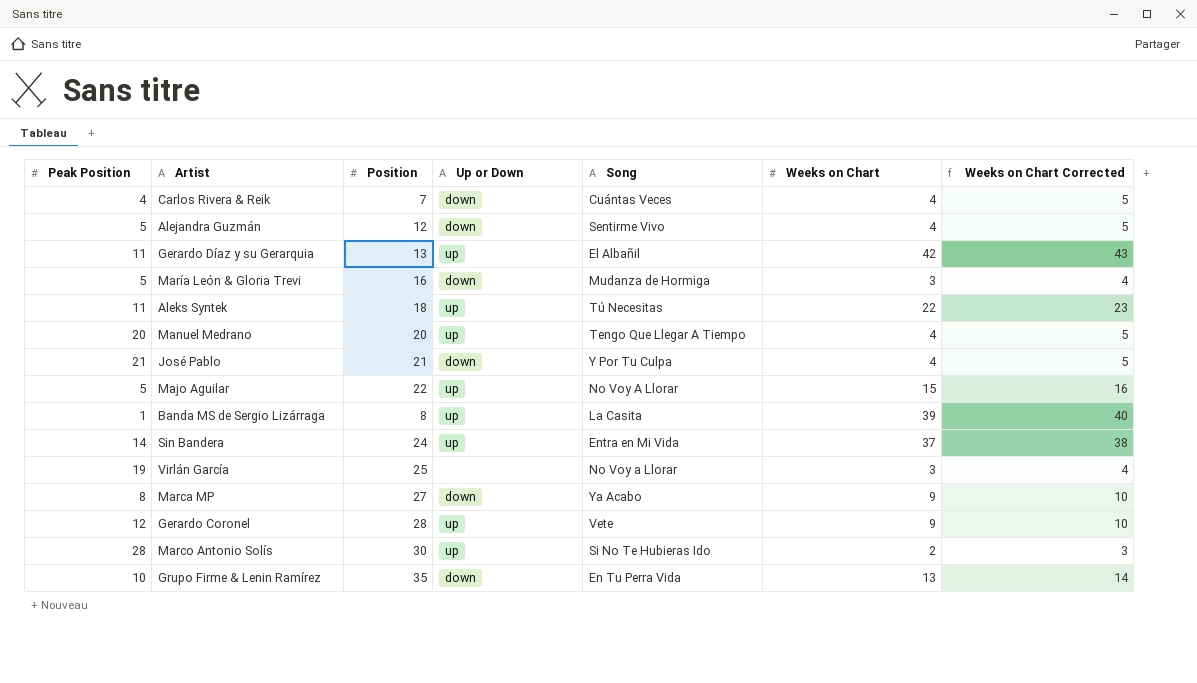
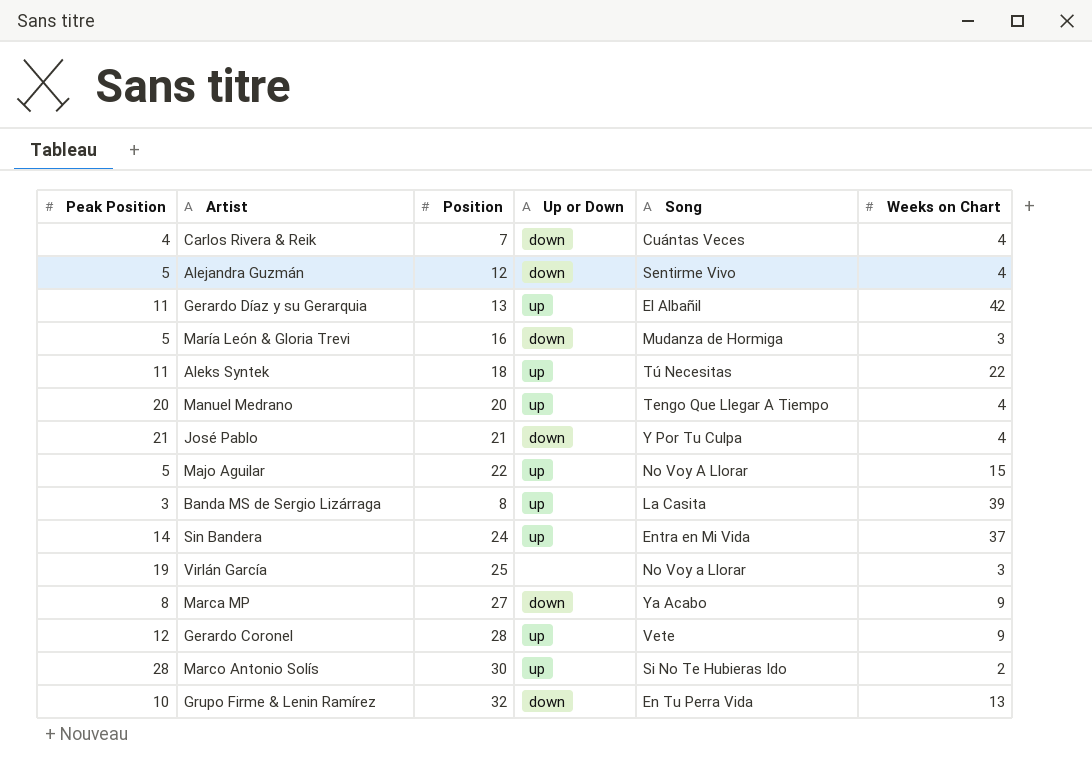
column Weeks on Chart Corrected | formula: [Weeks on Chart] + 1 -> none
Banda MS de Sergio Lizárraga | Peak Position: 1 -> 3
Grupo Firme & Lenin Ramírez | Position: 35 -> 32

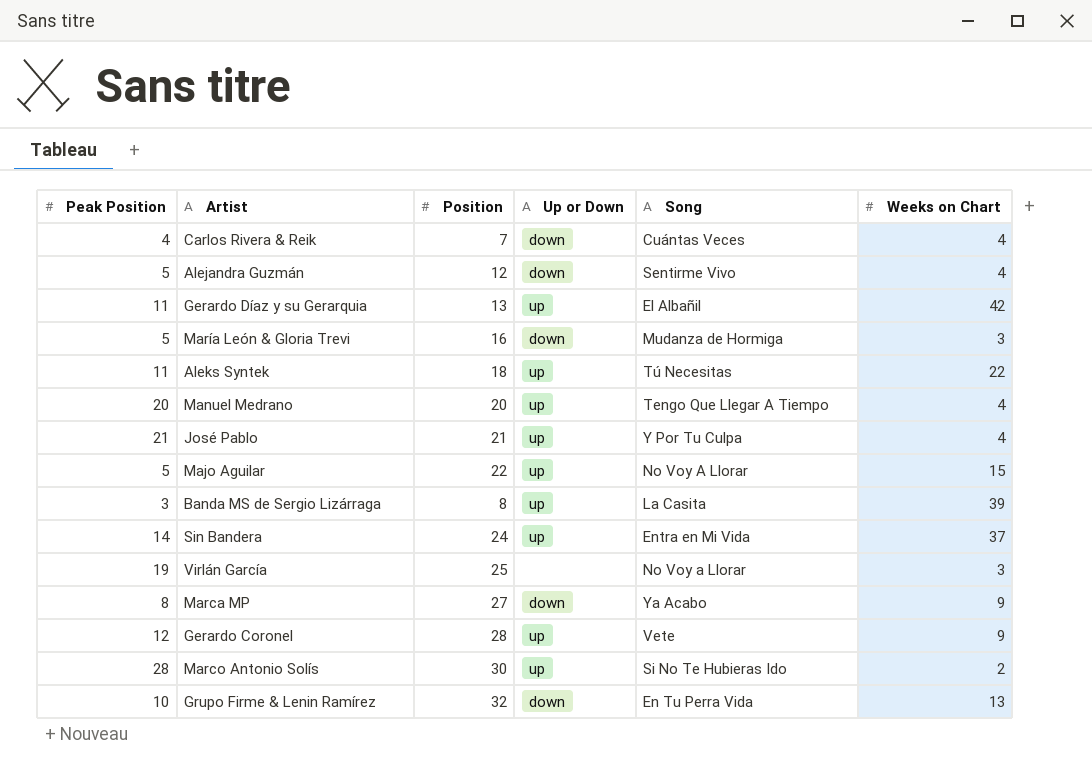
José Pablo | Up or Down: down -> up

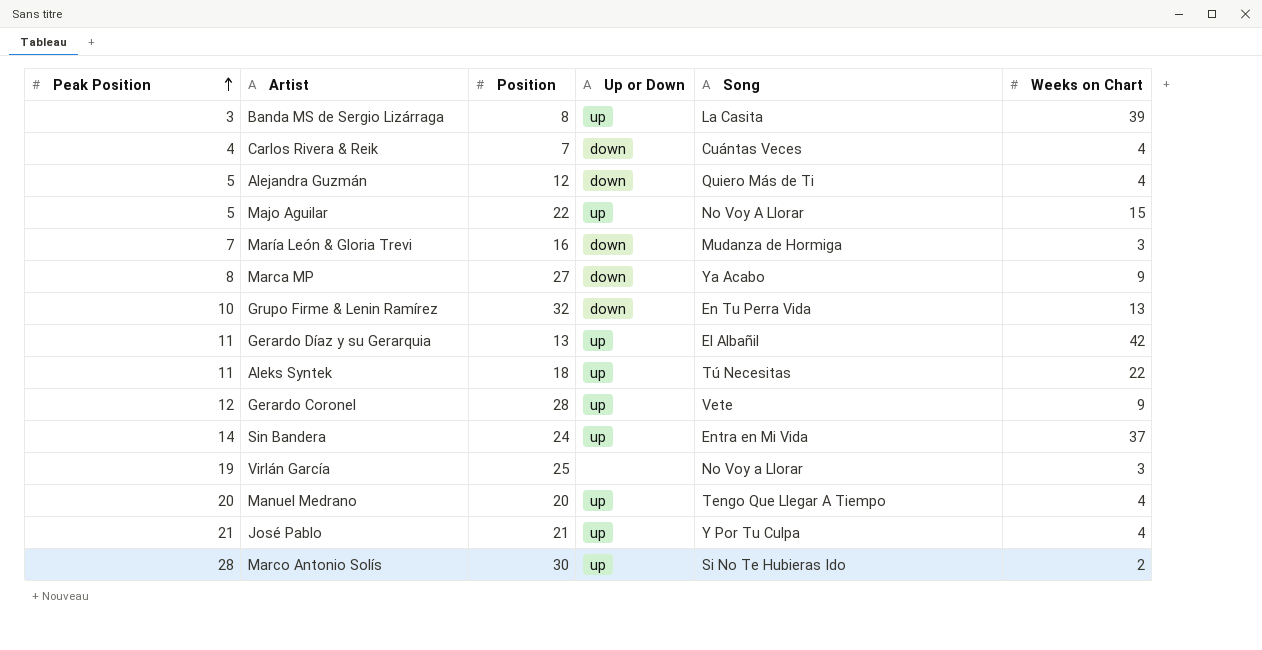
row order: none -> Peak Position ascending
Alejandra Guzmán | Song: Sentirme Vivo -> Quiero Más de Ti
María León & Gloria Trevi | Peak Position: 5 -> 7

